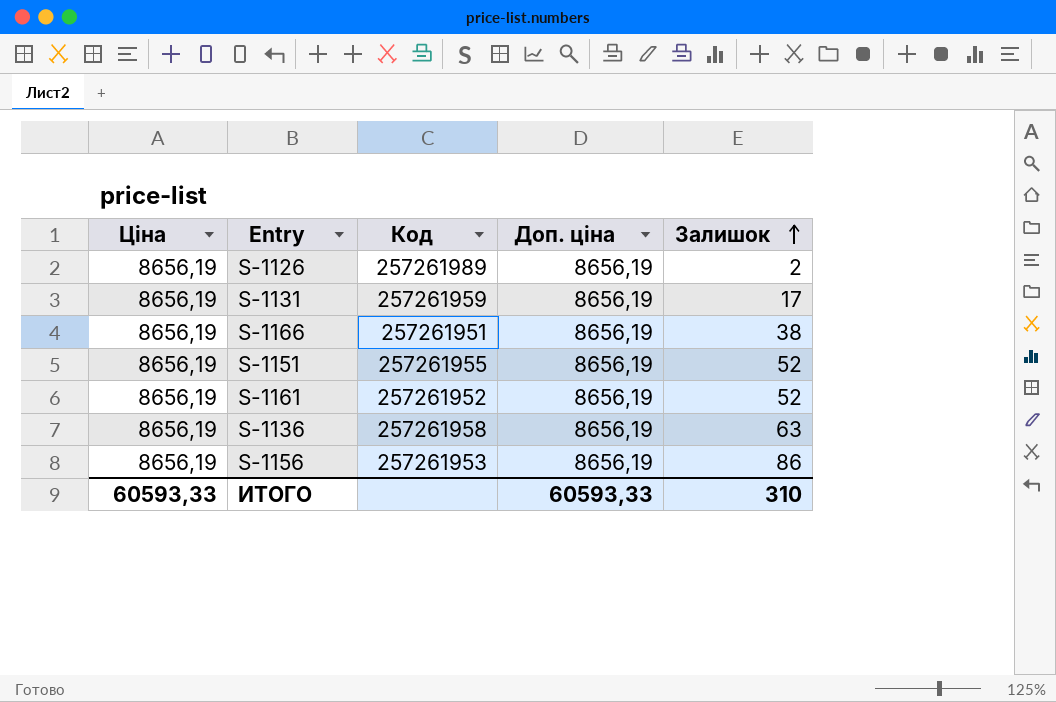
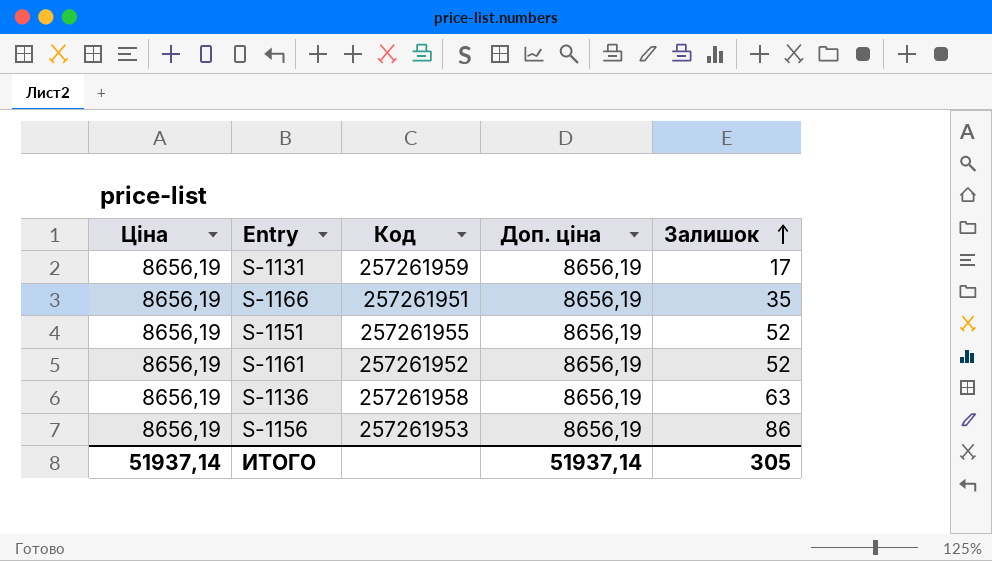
row S-1126: 8656,19 | 257261989 | 8656,19 | 2 -> none
S-1166 | Залишок: 38 -> 35
ИТОГО | Ціна: 60593,33 -> 51937,14
ИТОГО | Доп. ціна: 60593,33 -> 51937,14
ИТОГО | Залишок: 310 -> 305

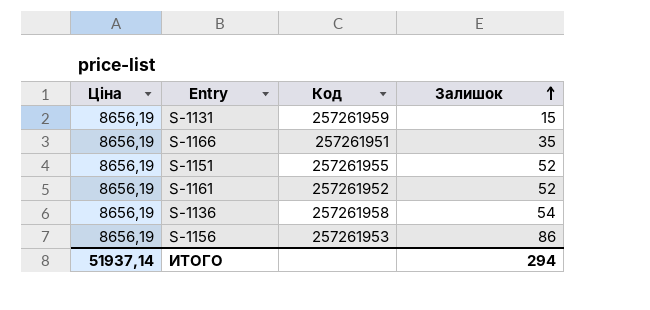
column Доп. ціна | position: 4 -> none
S-1131 | Залишок: 17 -> 15
S-1136 | Залишок: 63 -> 54
ИТОГО | Залишок: 305 -> 294

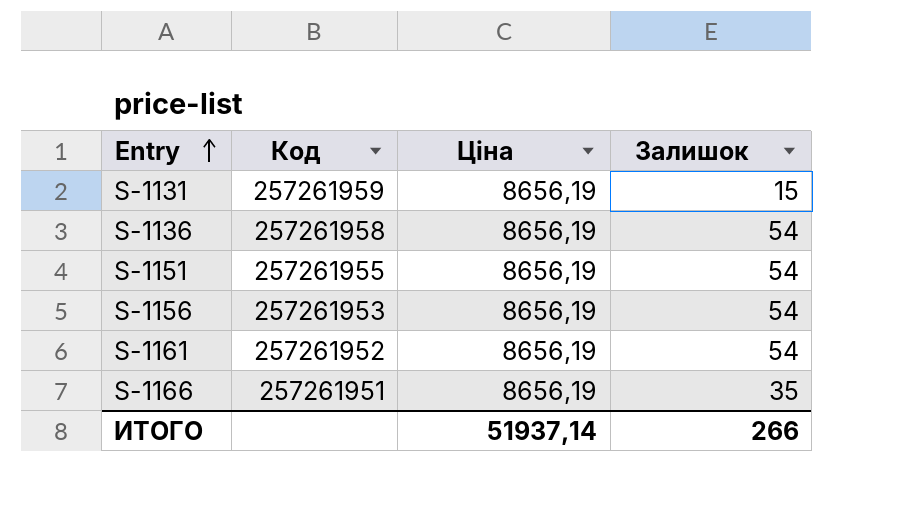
row order: Залишок ascending -> Entry ascending
column Ціна | position: 1 -> 3
S-1151 | Залишок: 52 -> 54
S-1156 | Залишок: 86 -> 54
S-1161 | Залишок: 52 -> 54
ИТОГО | Залишок: 294 -> 266

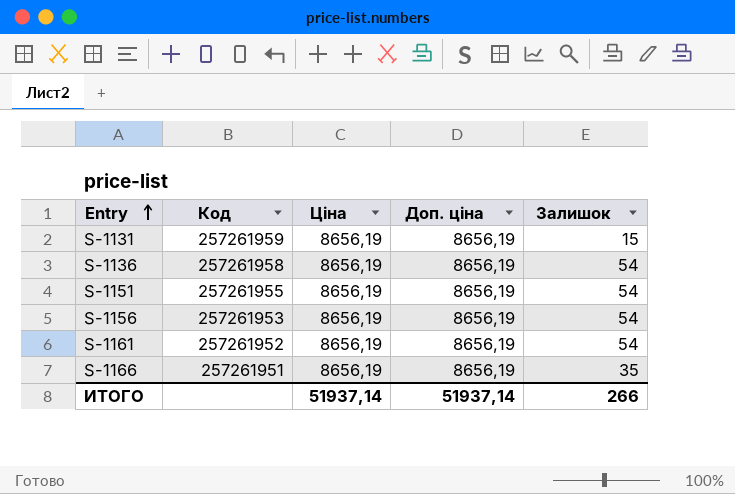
column Доп. ціна | position: none -> 4

